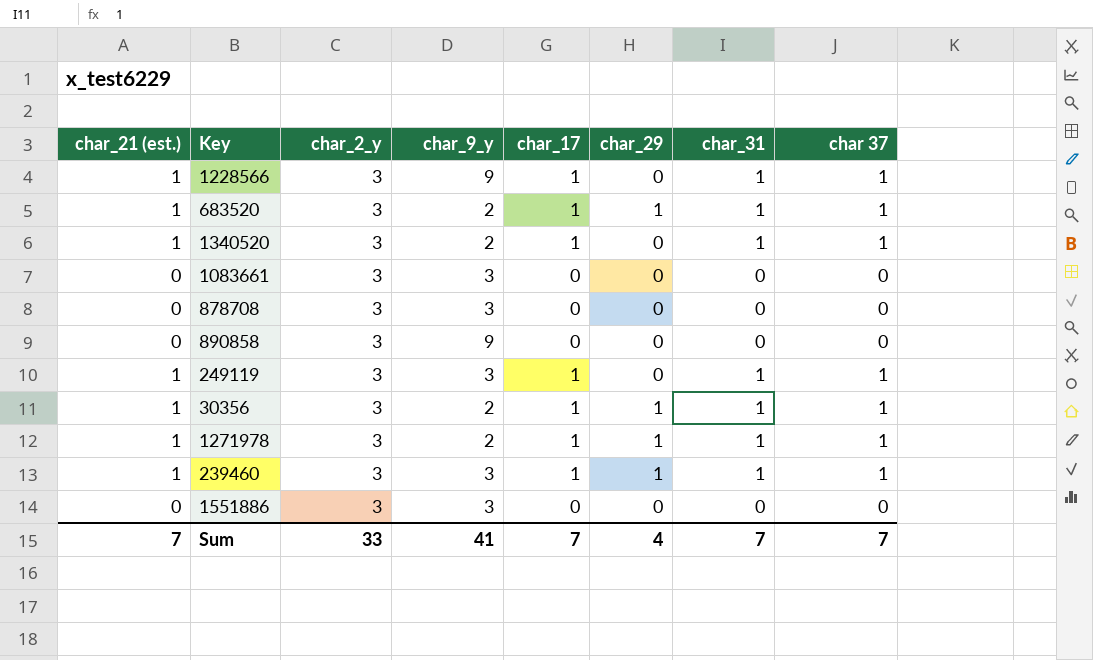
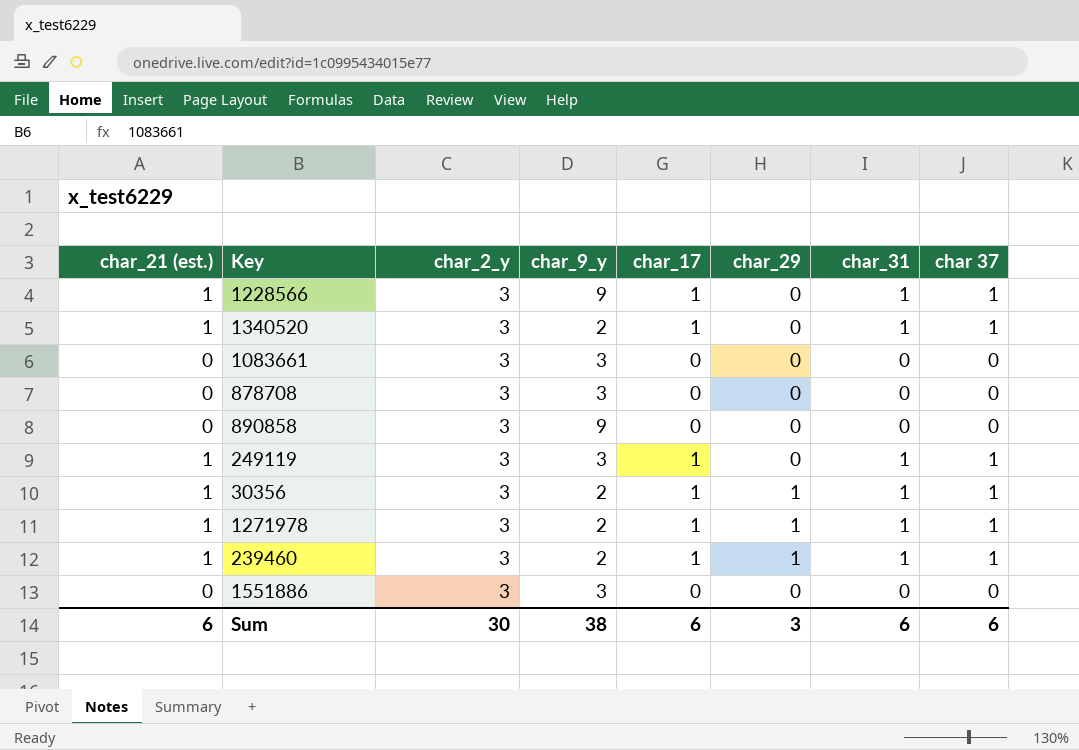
row 683520: 1 | 3 | 2 | 1 | 1 | 1 | 1 -> none
239460 | char_9_y: 3 -> 2
Sum | char_21 (est.): 7 -> 6
Sum | char_2_y: 33 -> 30
Sum | char_9_y: 41 -> 38
Sum | char_17: 7 -> 6
Sum | char_29: 4 -> 3
Sum | char_31: 7 -> 6
Sum | char 37: 7 -> 6

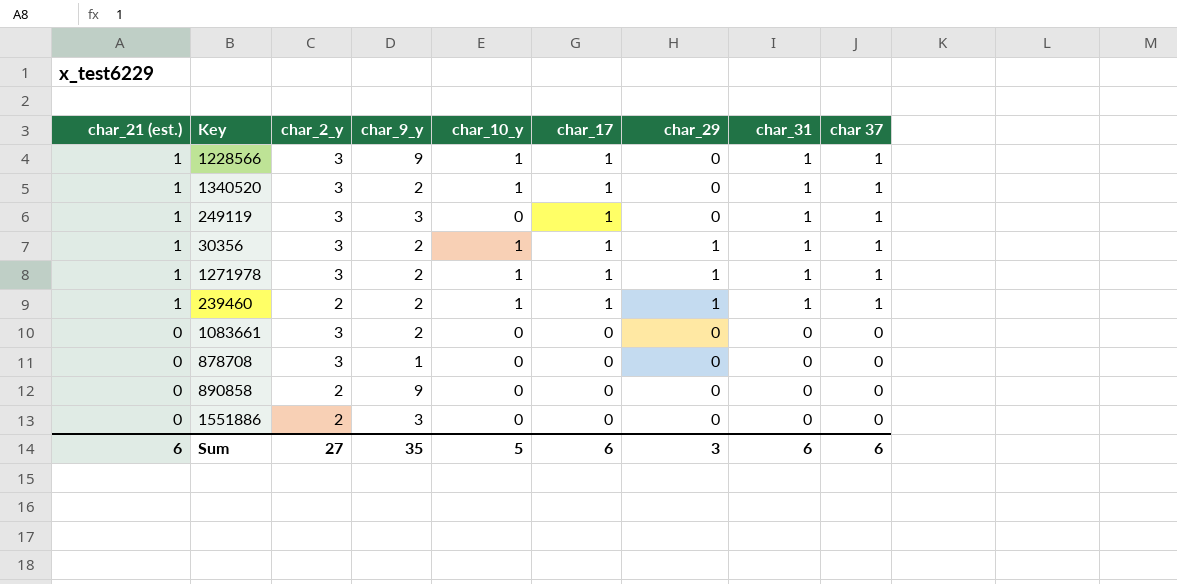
row order: none -> char_21 (est.) descending
column char_10_y | position: none -> 5
239460 | char_2_y: 3 -> 2
1083661 | char_9_y: 3 -> 2
878708 | char_9_y: 3 -> 1
890858 | char_2_y: 3 -> 2
1551886 | char_2_y: 3 -> 2
Sum | char_2_y: 30 -> 27
Sum | char_9_y: 38 -> 35

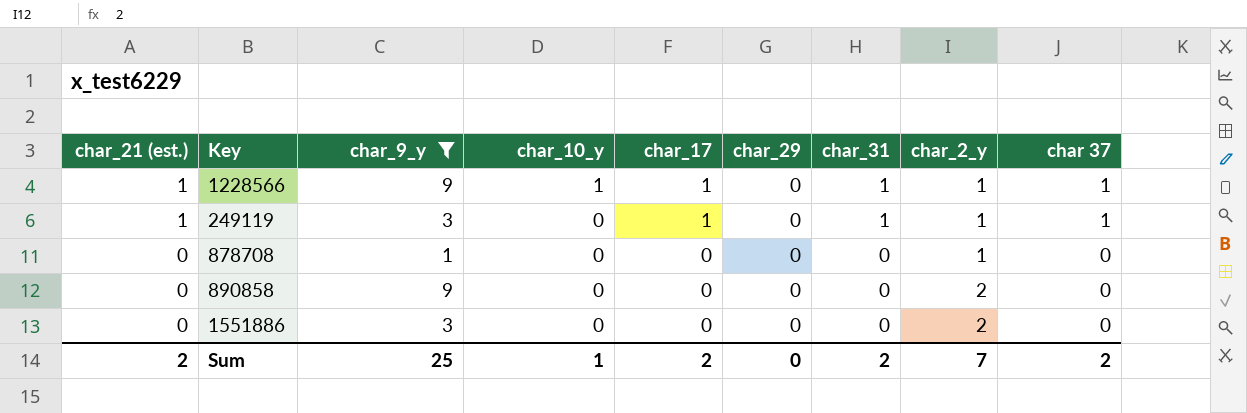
filter: none -> char_9_y != 2
column char_2_y | position: 3 -> 8
1228566 | char_2_y: 3 -> 1
249119 | char_2_y: 3 -> 1
878708 | char_2_y: 3 -> 1
Sum | char_21 (est.): 6 -> 2
Sum | char_9_y: 35 -> 25
Sum | char_10_y: 5 -> 1
Sum | char_17: 6 -> 2
Sum | char_29: 3 -> 0
Sum | char_31: 6 -> 2
Sum | char_2_y: 27 -> 7
Sum | char 37: 6 -> 2

